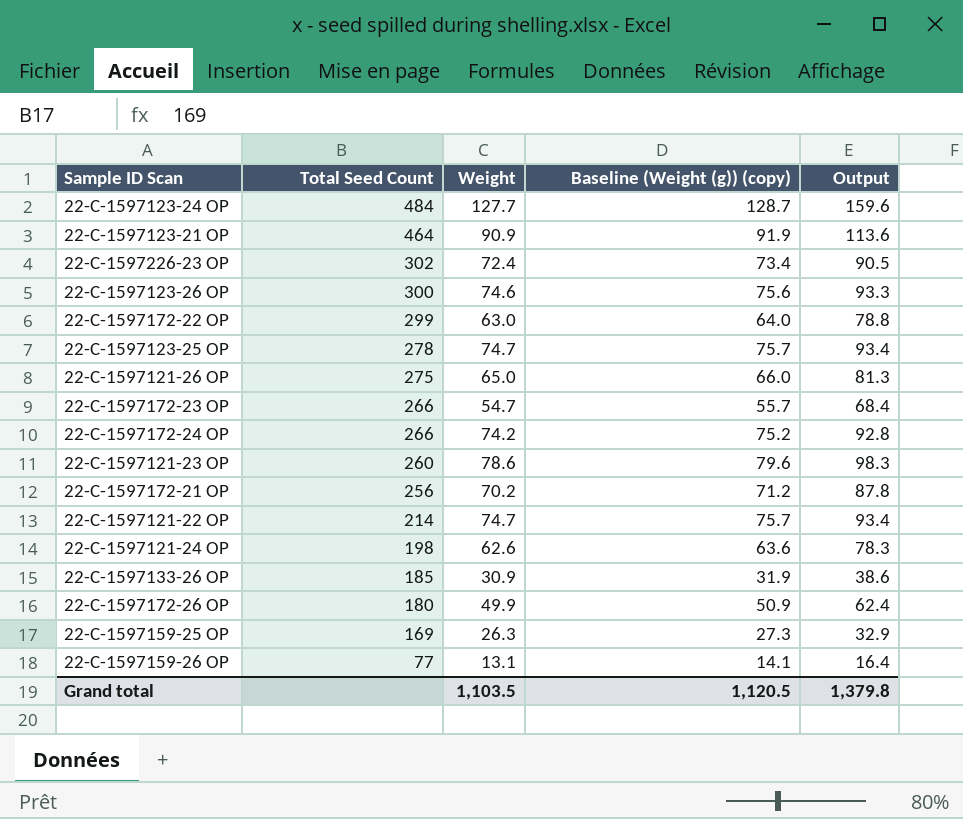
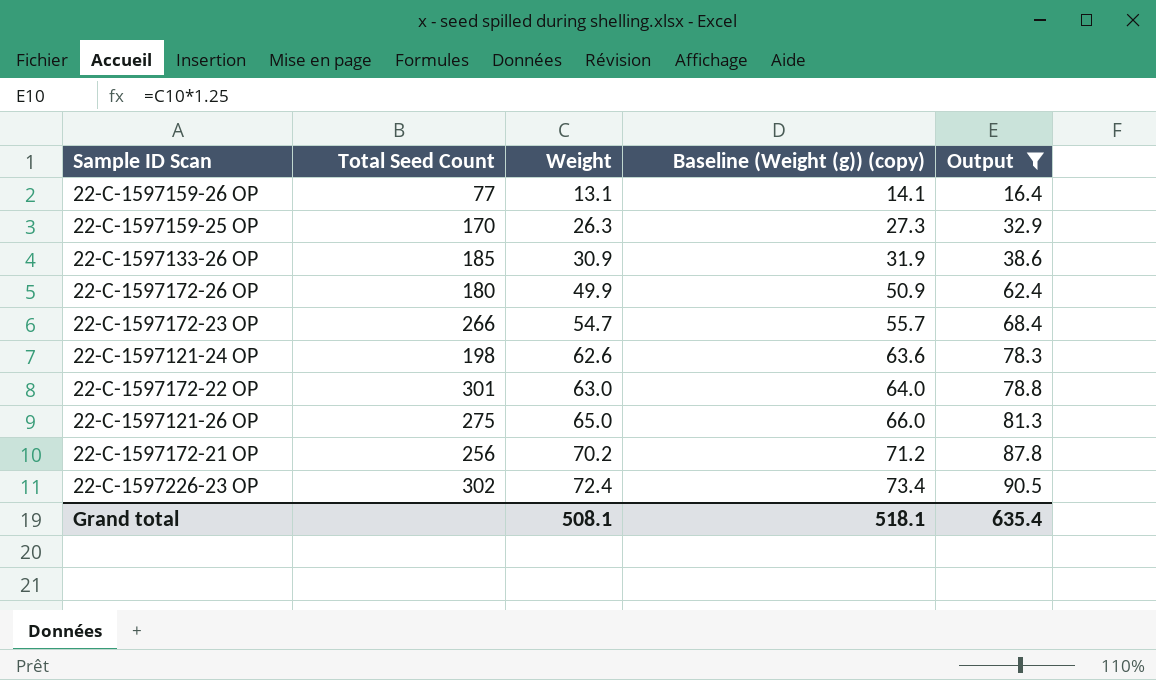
filter: none -> Output <= 90.5
row order: Total Seed Count descending -> Weight ascending
22-C-1597159-25 OP | Total Seed Count: 169 -> 170
22-C-1597172-22 OP | Total Seed Count: 299 -> 301
Grand total | Weight: 1,103.5 -> 508.1
Grand total | Baseline (Weight (g)) (copy): 1,120.5 -> 518.1
Grand total | Output: 1,379.8 -> 635.4

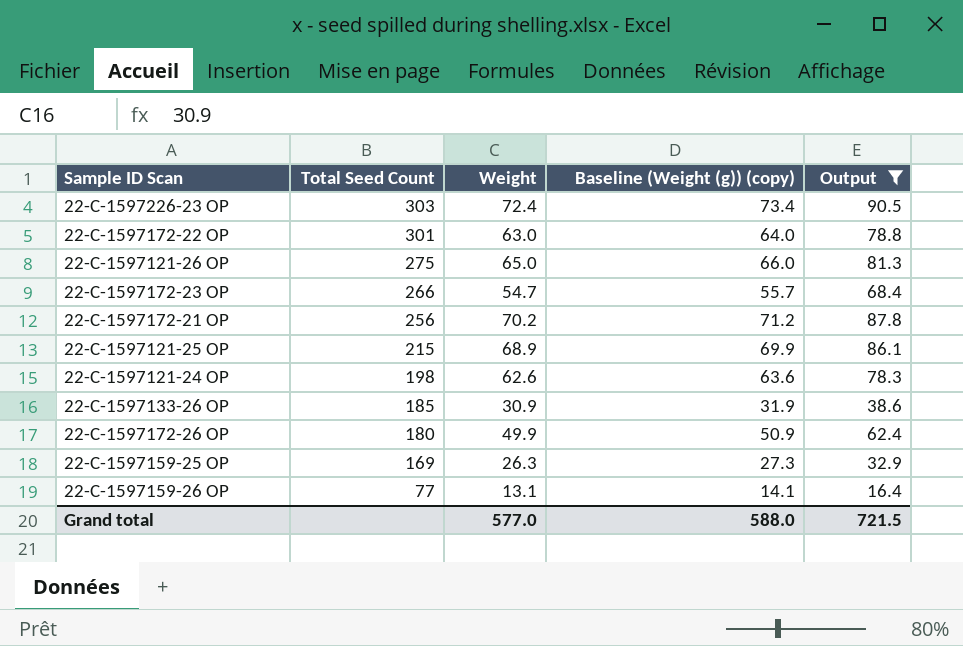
row order: Weight ascending -> Total Seed Count descending
22-C-1597226-23 OP | Total Seed Count: 302 -> 303
row 22-C-1597121-25 OP: none -> 215 | 68.9 | 69.9 | 86.1
22-C-1597159-25 OP | Total Seed Count: 170 -> 169
Grand total | Weight: 508.1 -> 577.0
Grand total | Baseline (Weight (g)) (copy): 518.1 -> 588.0
Grand total | Output: 635.4 -> 721.5

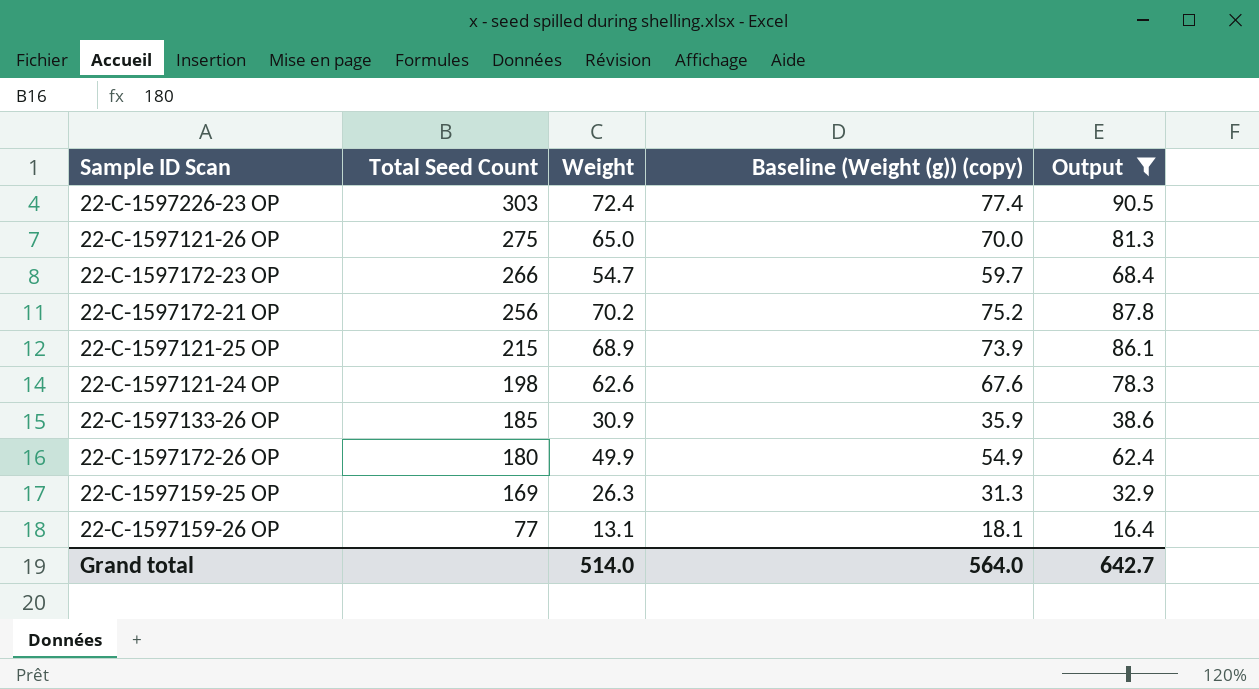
column Baseline (Weight (g)) (copy) | formula: [Weight] + 1 -> [Weight] + 5
row 22-C-1597172-22 OP: 301 | 63.0 | 64.0 | 78.8 -> none
Grand total | Weight: 577.0 -> 514.0
Grand total | Baseline (Weight (g)) (copy): 588.0 -> 564.0
Grand total | Output: 721.5 -> 642.7

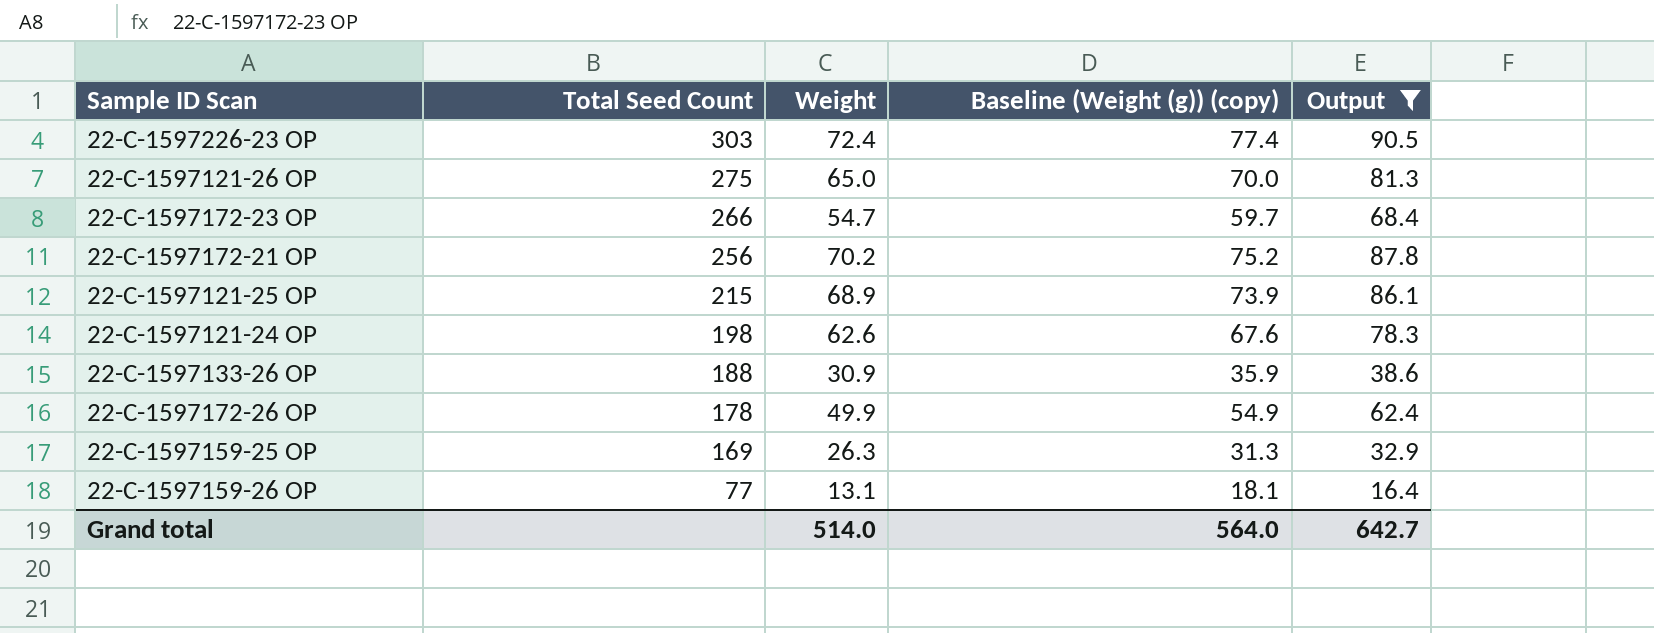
22-C-1597133-26 OP | Total Seed Count: 185 -> 188
22-C-1597172-26 OP | Total Seed Count: 180 -> 178

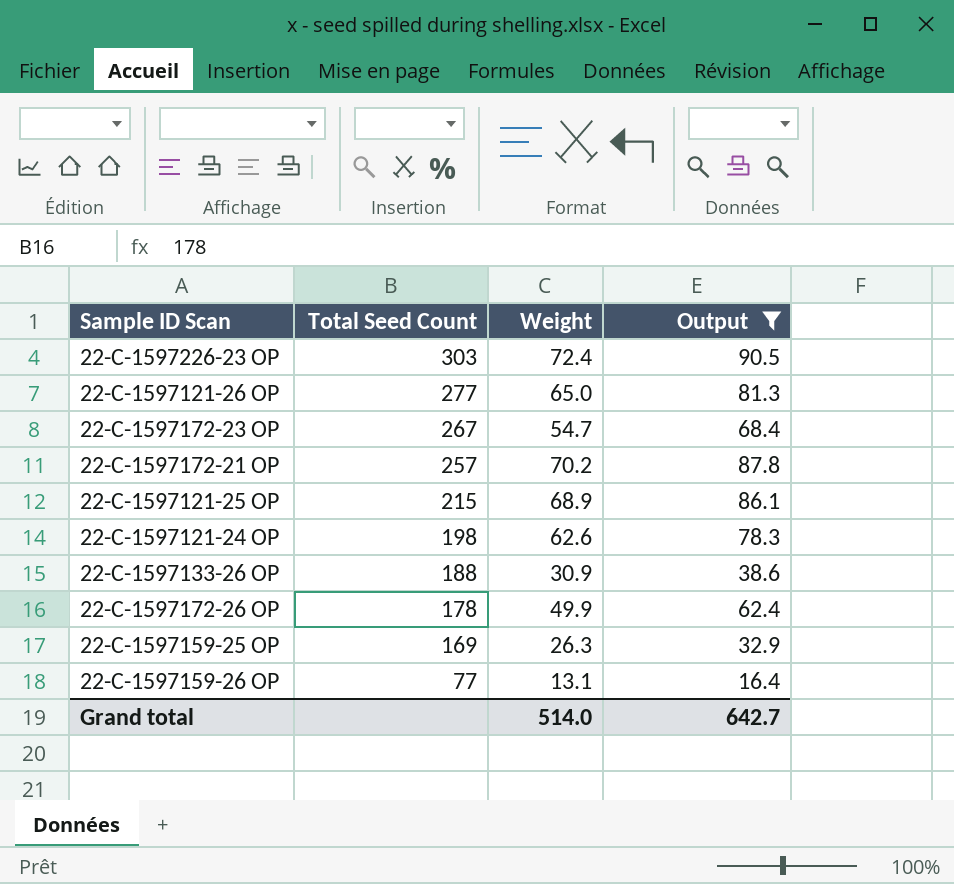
column Baseline (Weight (g)) (copy) | formula: [Weight] + 5 -> none
22-C-1597121-26 OP | Total Seed Count: 275 -> 277
22-C-1597172-23 OP | Total Seed Count: 266 -> 267
22-C-1597172-21 OP | Total Seed Count: 256 -> 257

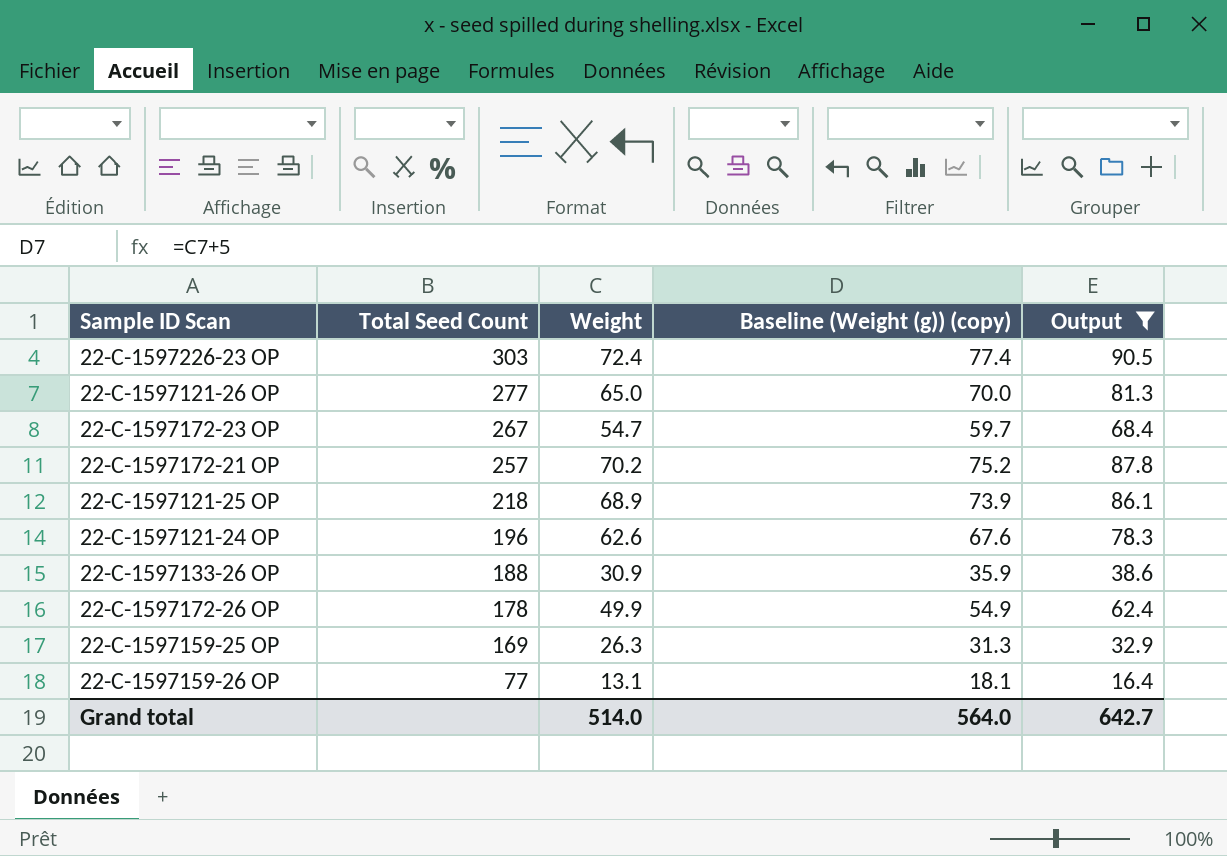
column Baseline (Weight (g)) (copy) | formula: none -> [Weight] + 5
22-C-1597121-25 OP | Total Seed Count: 215 -> 218
22-C-1597121-24 OP | Total Seed Count: 198 -> 196

